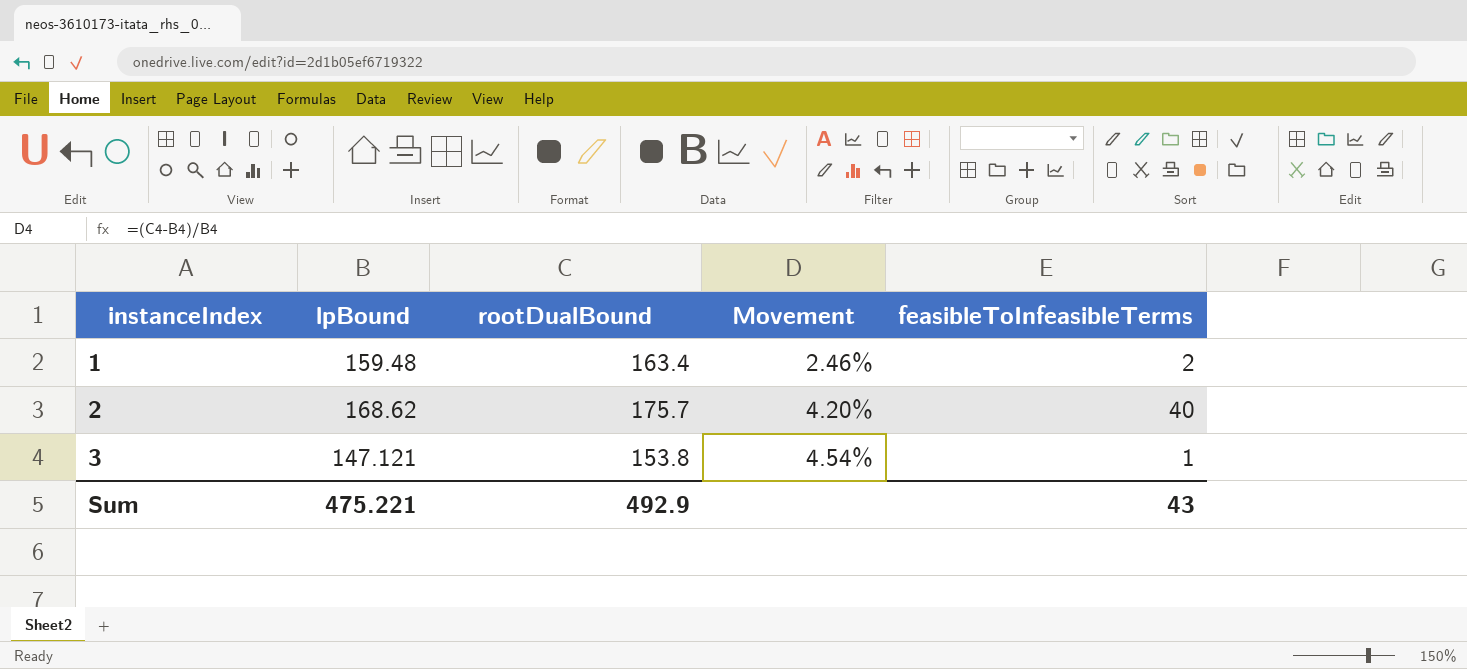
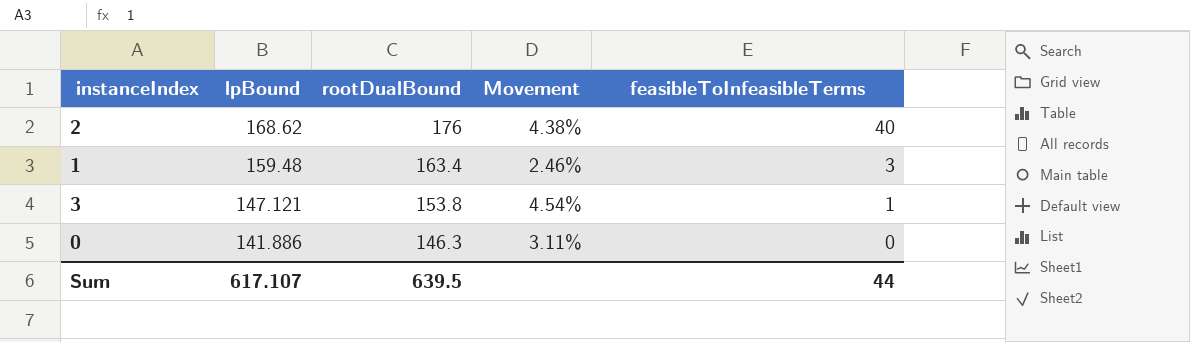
row order: instanceIndex ascending -> lpBound descending
2 | rootDualBound: 175.7 -> 176
2 | Movement: 4.20% -> 4.38%
1 | feasibleToInfeasibleTerms: 2 -> 3
row 0: none -> 141.886 | 146.3 | 3.11% | 0
Sum | lpBound: 475.221 -> 617.107
Sum | rootDualBound: 492.9 -> 639.5
Sum | feasibleToInfeasibleTerms: 43 -> 44

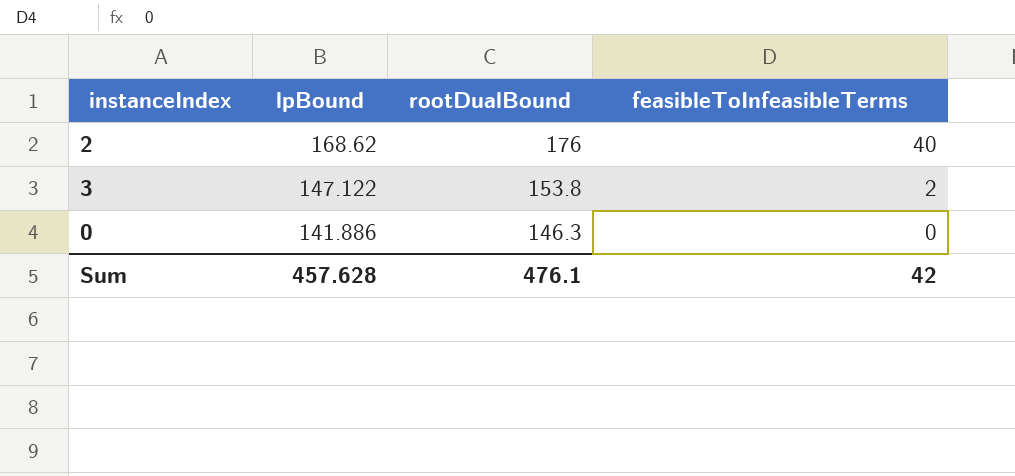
column Movement | formula: ([rootDualBound] - [lpBound]) / [lpBound] -> none
row 1: 159.48 | 163.4 | 2.46% | 3 -> none
3 | lpBound: 147.121 -> 147.122
3 | feasibleToInfeasibleTerms: 1 -> 2
Sum | lpBound: 617.107 -> 457.628
Sum | rootDualBound: 639.5 -> 476.1
Sum | feasibleToInfeasibleTerms: 44 -> 42

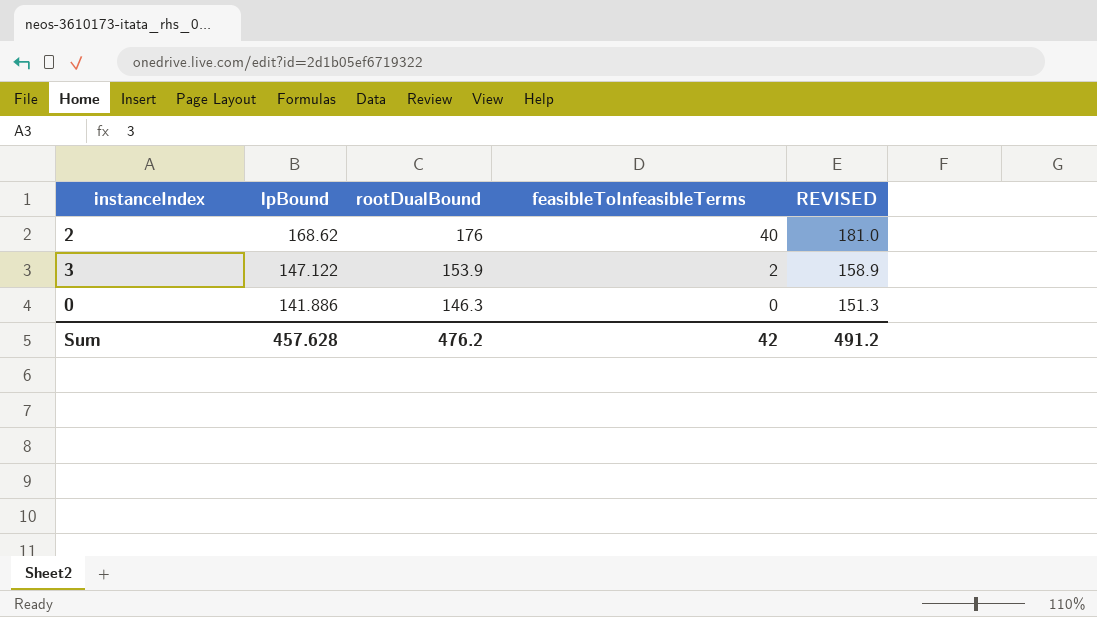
column REVISED | formula: none -> [rootDualBound] + 5
3 | rootDualBound: 153.8 -> 153.9
Sum | rootDualBound: 476.1 -> 476.2

